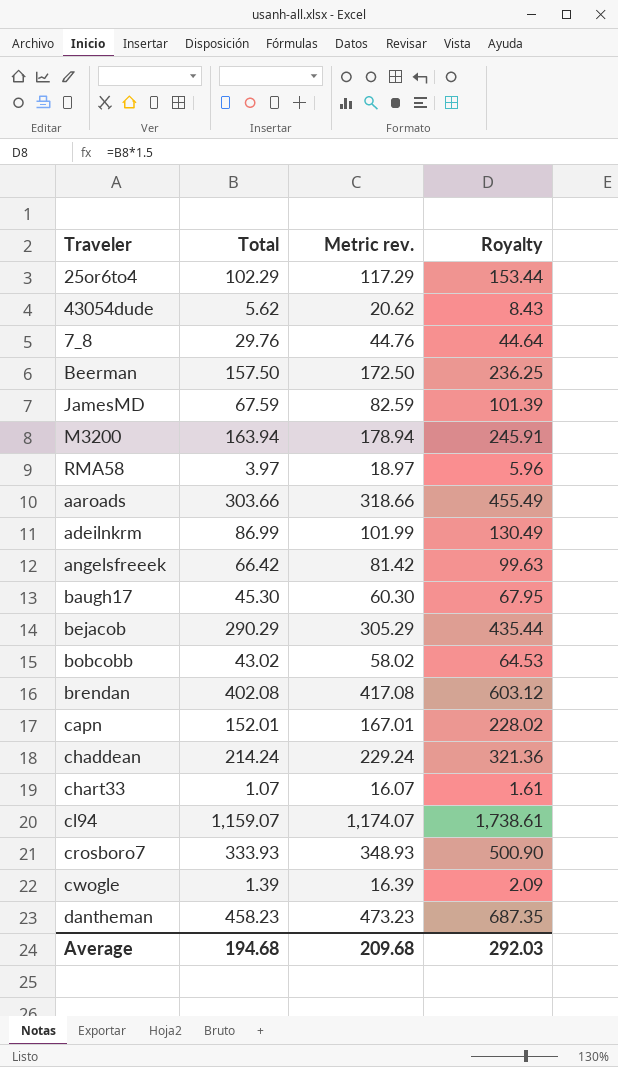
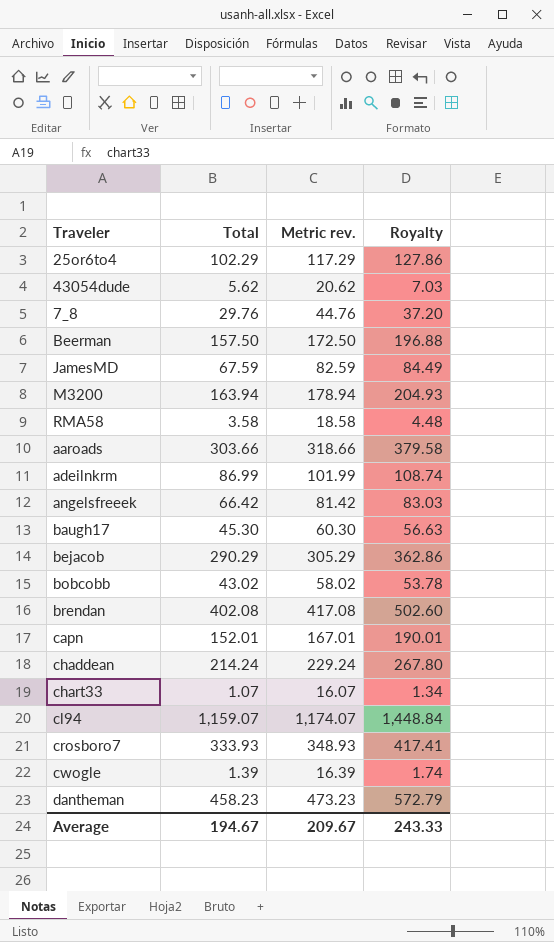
column Royalty | formula: [Total] * 1.5 -> [Total] * 1.25
RMA58 | Total: 3.97 -> 3.58
RMA58 | Metric rev.: 18.97 -> 18.58
Average | Total: 194.68 -> 194.67
Average | Metric rev.: 209.68 -> 209.67
Average | Royalty: 292.03 -> 243.33

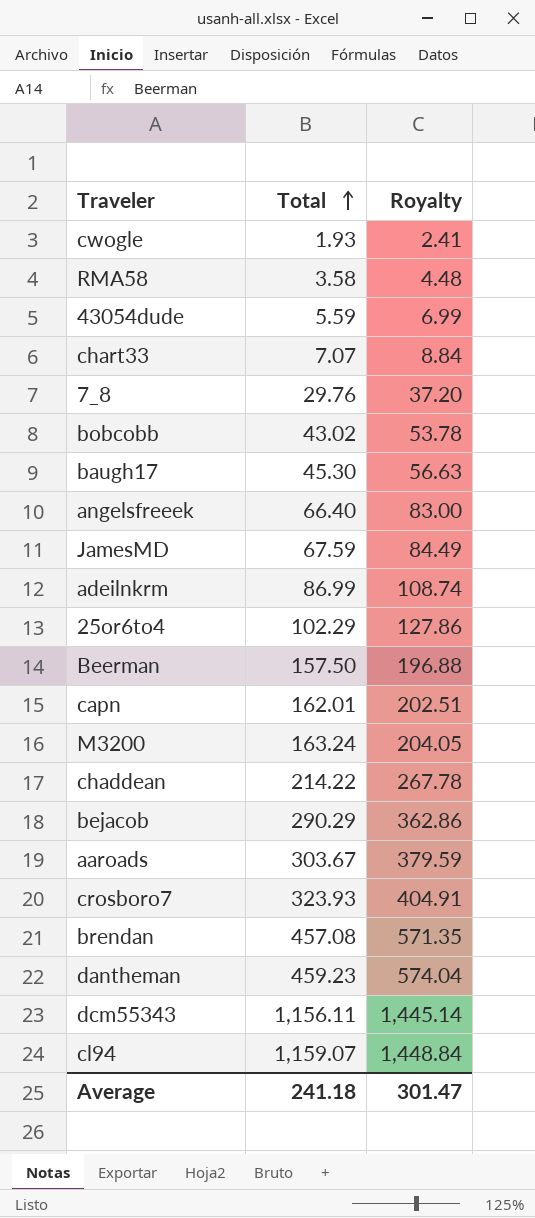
row order: none -> Total ascending
column Metric rev. | formula: [Total] + 15 -> none
cwogle | Total: 1.39 -> 1.93
cwogle | Royalty: 1.74 -> 2.41
43054dude | Total: 5.62 -> 5.59
43054dude | Royalty: 7.03 -> 6.99
chart33 | Total: 1.07 -> 7.07
chart33 | Royalty: 1.34 -> 8.84
angelsfreeek | Total: 66.42 -> 66.40
angelsfreeek | Royalty: 83.03 -> 83.00
capn | Total: 152.01 -> 162.01
capn | Royalty: 190.01 -> 202.51
M3200 | Total: 163.94 -> 163.24
M3200 | Royalty: 204.93 -> 204.05
chaddean | Total: 214.24 -> 214.22
chaddean | Royalty: 267.80 -> 267.78
aaroads | Total: 303.66 -> 303.67
aaroads | Royalty: 379.58 -> 379.59
crosboro7 | Total: 333.93 -> 323.93
crosboro7 | Royalty: 417.41 -> 404.91
brendan | Total: 402.08 -> 457.08
brendan | Royalty: 502.60 -> 571.35
dantheman | Total: 458.23 -> 459.23
dantheman | Royalty: 572.79 -> 574.04
row dcm55343: none -> 1,156.11 | 1,445.14
Average | Total: 194.67 -> 241.18
Average | Royalty: 243.33 -> 301.47

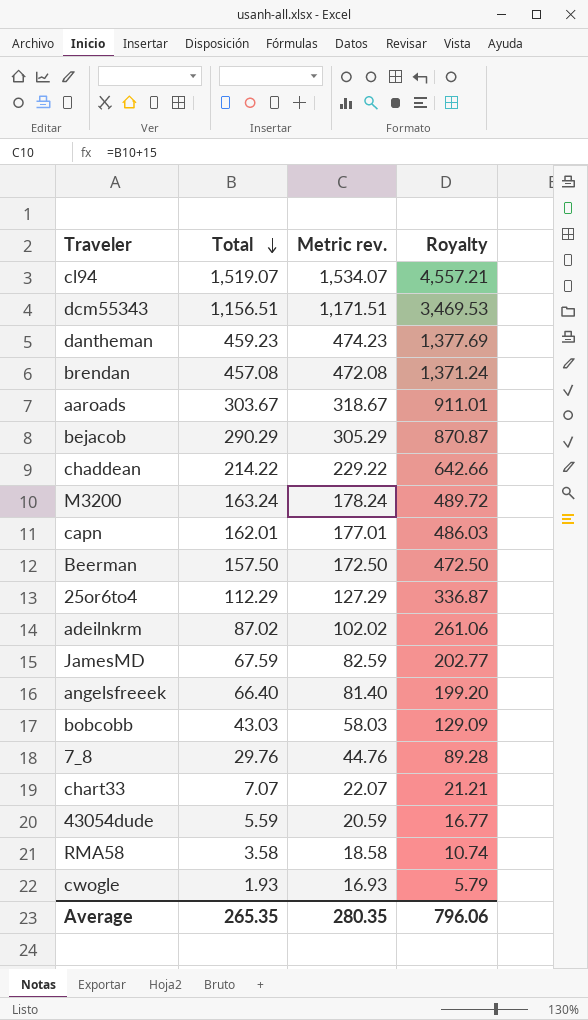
row order: Total ascending -> Total descending
column Metric rev. | formula: none -> [Total] + 15
column Royalty | formula: [Total] * 1.25 -> [Total] * 3
row baugh17: 45.30 | 56.63 -> none
row crosboro7: 323.93 | 404.91 -> none
cl94 | Total: 1,159.07 -> 1,519.07
dcm55343 | Total: 1,156.11 -> 1,156.51
25or6to4 | Total: 102.29 -> 112.29
adeilnkrm | Total: 86.99 -> 87.02
bobcobb | Total: 43.02 -> 43.03
Average | Total: 241.18 -> 265.35
Average | Royalty: 301.47 -> 796.06

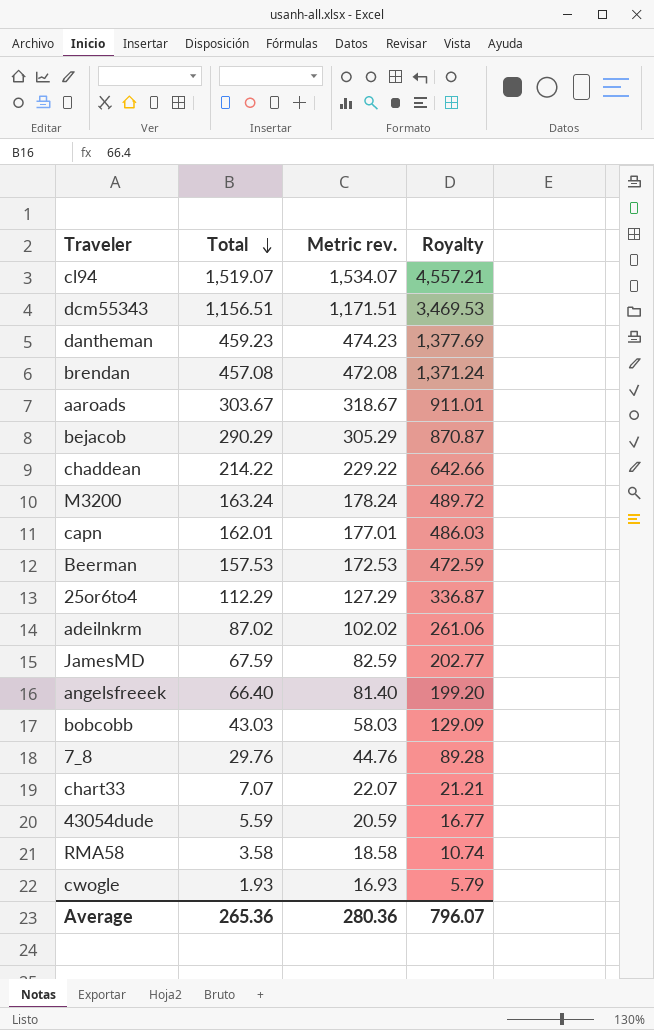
Beerman | Total: 157.50 -> 157.53
Beerman | Metric rev.: 172.50 -> 172.53
Beerman | Royalty: 472.50 -> 472.59
Average | Total: 265.35 -> 265.36
Average | Metric rev.: 280.35 -> 280.36
Average | Royalty: 796.06 -> 796.07

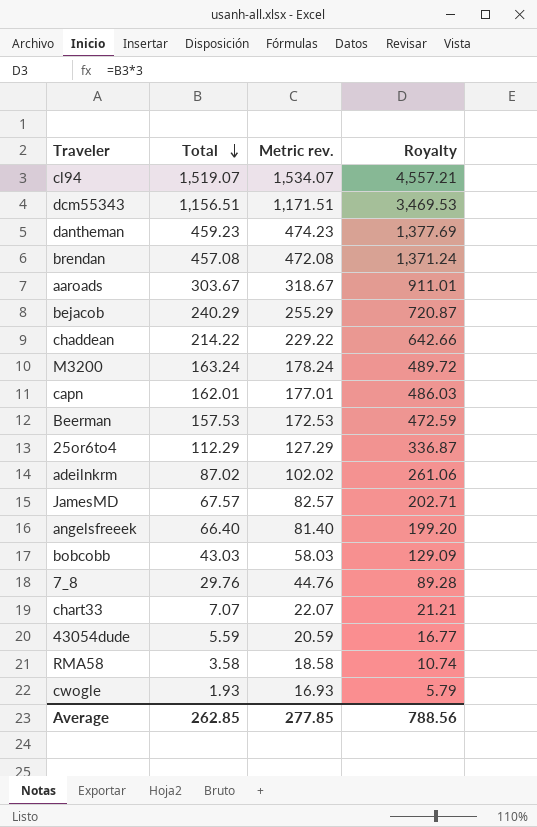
bejacob | Total: 290.29 -> 240.29
bejacob | Metric rev.: 305.29 -> 255.29
bejacob | Royalty: 870.87 -> 720.87
JamesMD | Total: 67.59 -> 67.57
JamesMD | Metric rev.: 82.59 -> 82.57
JamesMD | Royalty: 202.77 -> 202.71
Average | Total: 265.36 -> 262.85
Average | Metric rev.: 280.36 -> 277.85
Average | Royalty: 796.07 -> 788.56

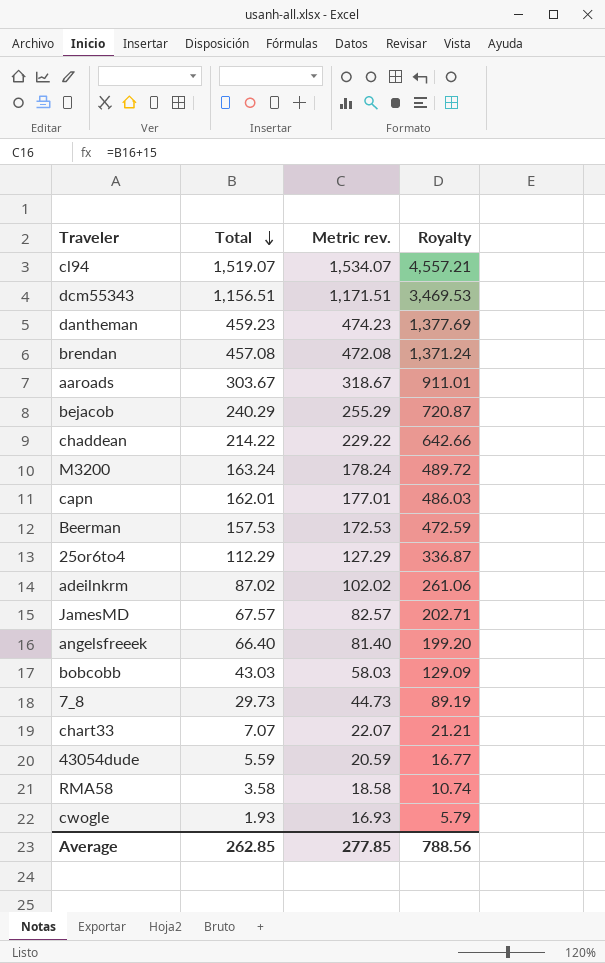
7_8 | Total: 29.76 -> 29.73
7_8 | Metric rev.: 44.76 -> 44.73
7_8 | Royalty: 89.28 -> 89.19

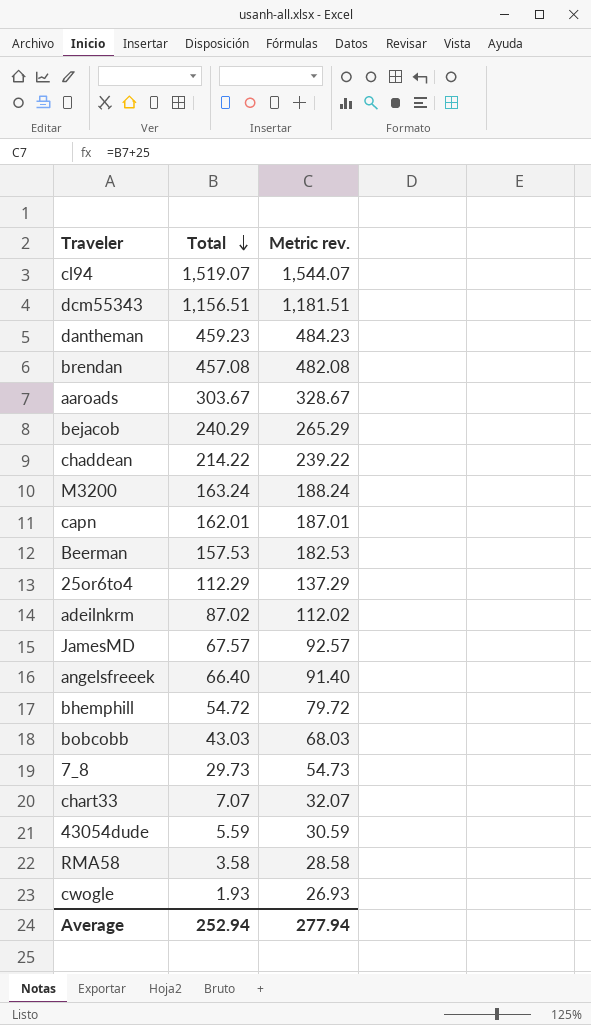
column Royalty | formula: [Total] * 3 -> none
column Metric rev. | formula: [Total] + 15 -> [Total] + 25
row bhemphill: none -> 54.72 | 79.72
Average | Total: 262.85 -> 252.94
Average | Metric rev.: 277.85 -> 277.94

